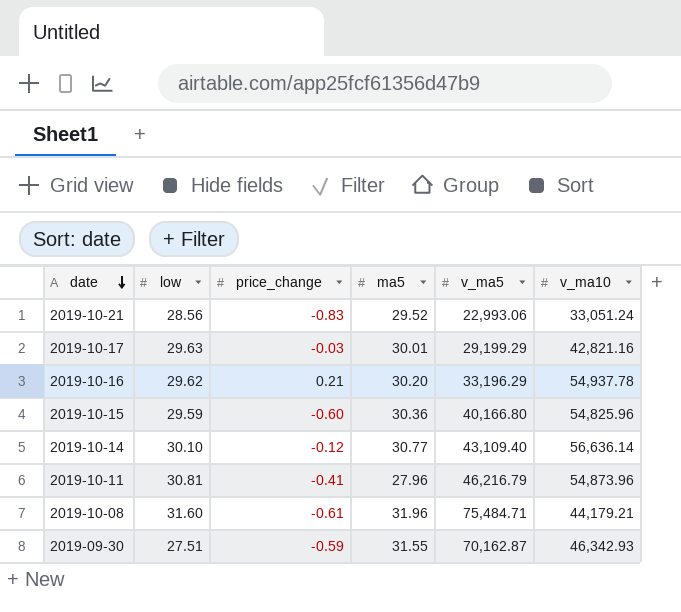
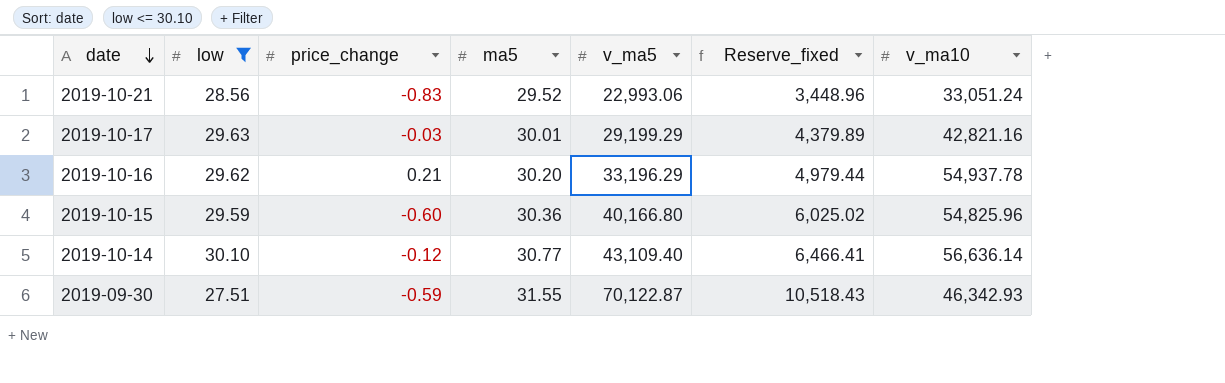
filter: none -> low <= 30.10
column Reserve_fixed | formula: none -> [v_ma5] * 0.15
2019-09-30 | v_ma5: 70,162.87 -> 70,122.87

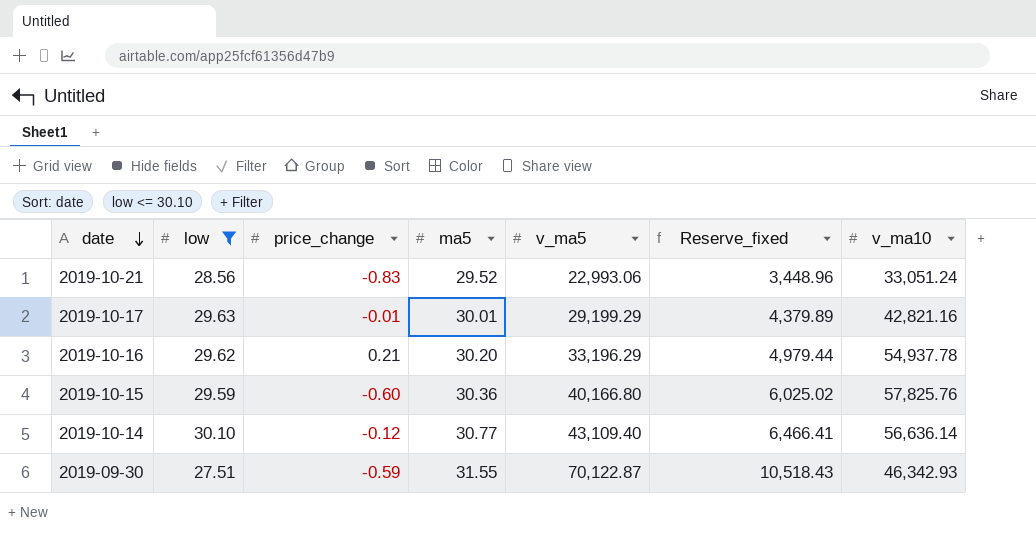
2019-10-17 | price_change: -0.03 -> -0.01
2019-10-15 | v_ma10: 54,825.96 -> 57,825.76

